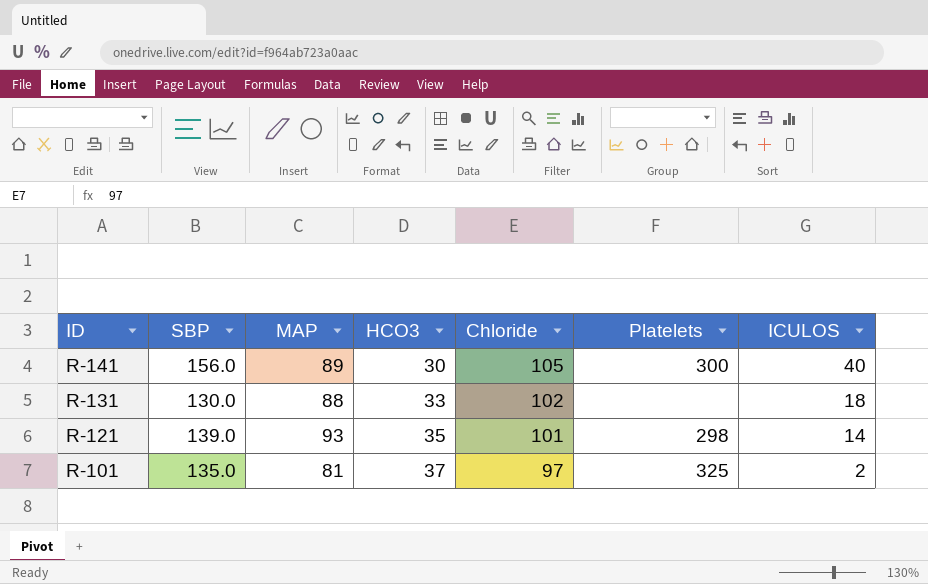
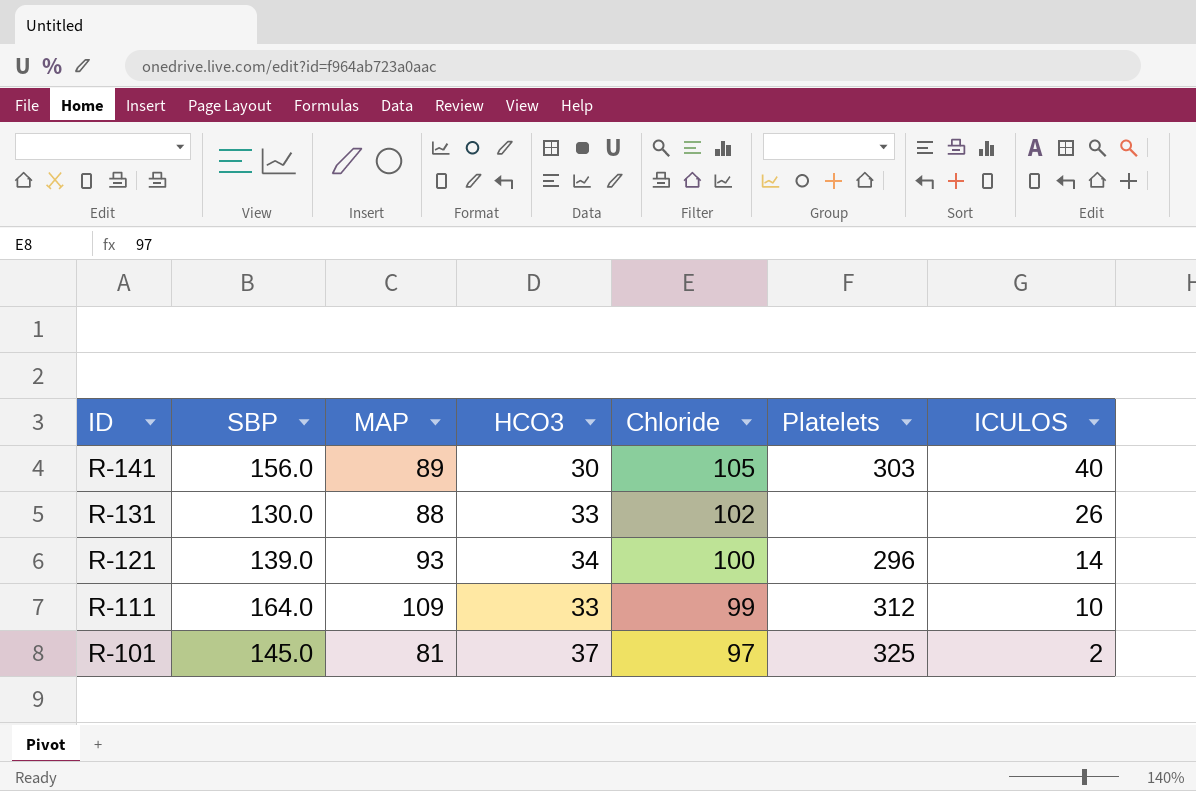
R-141 | Platelets: 300 -> 303
R-131 | ICULOS: 18 -> 26
R-121 | HCO3: 35 -> 34
R-121 | Chloride: 101 -> 100
R-121 | Platelets: 298 -> 296
row R-111: none -> 164.0 | 109 | 33 | 99 | 312 | 10
R-101 | SBP: 135.0 -> 145.0

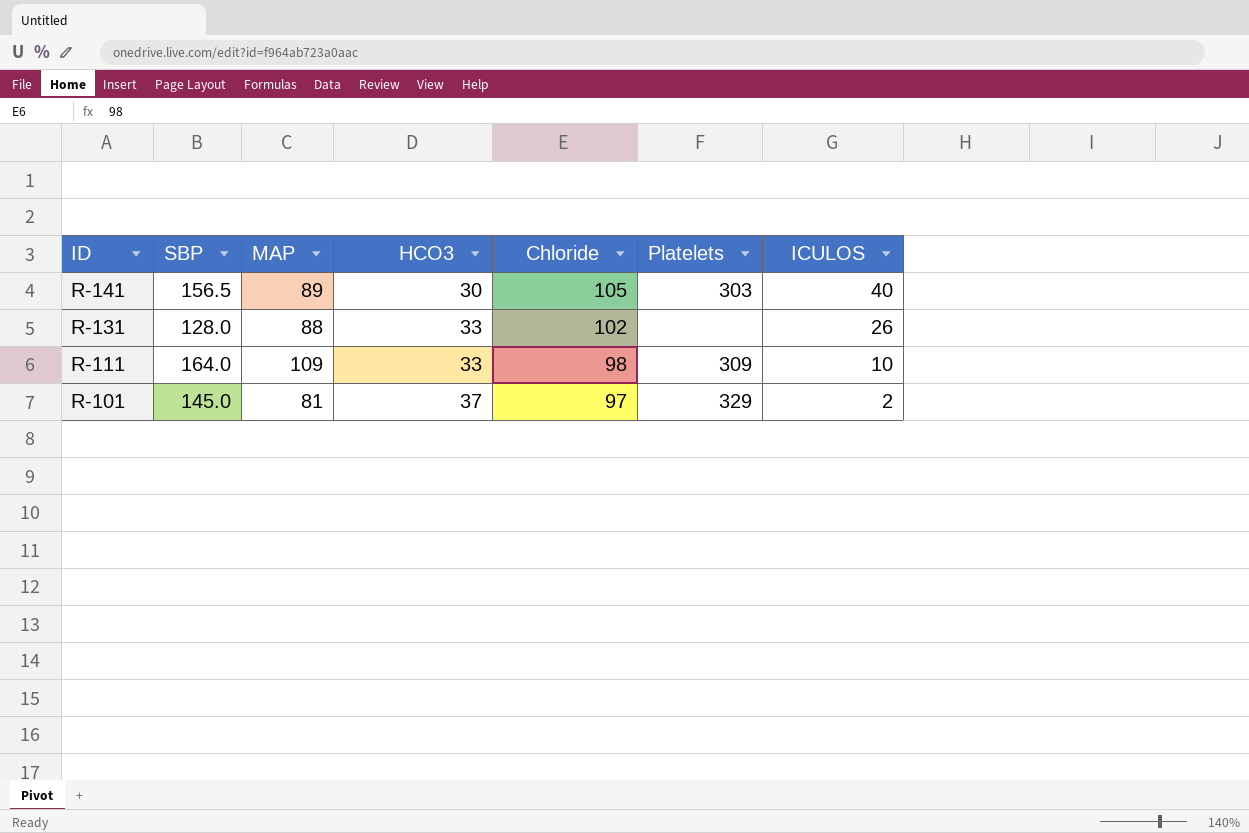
row R-121: 139.0 | 93 | 34 | 100 | 296 | 14 -> none
R-141 | SBP: 156.0 -> 156.5
R-131 | SBP: 130.0 -> 128.0
R-111 | Chloride: 99 -> 98
R-111 | Platelets: 312 -> 309
R-101 | Platelets: 325 -> 329

